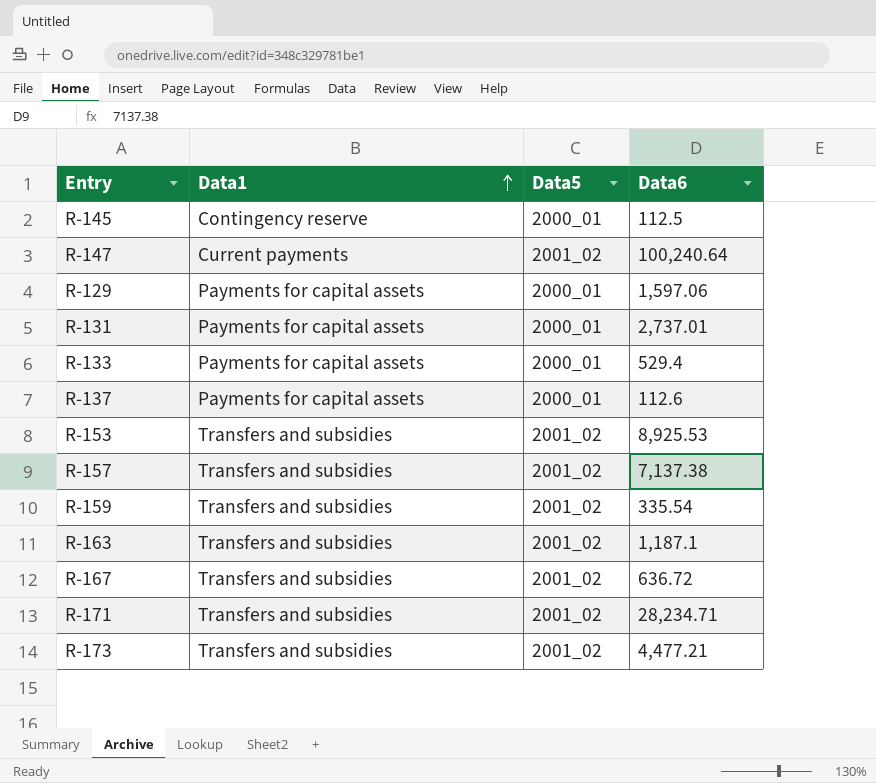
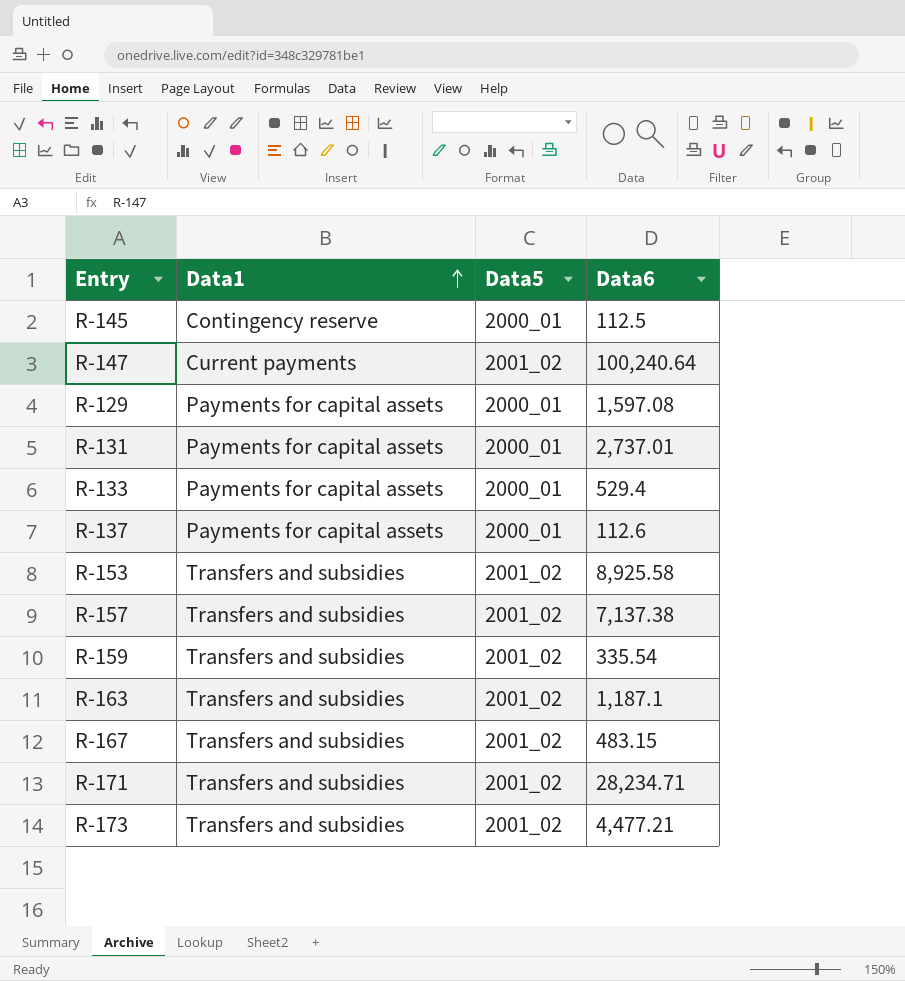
R-129 | Data6: 1,597.06 -> 1,597.08
R-153 | Data6: 8,925.53 -> 8,925.58
R-167 | Data6: 636.72 -> 483.15

